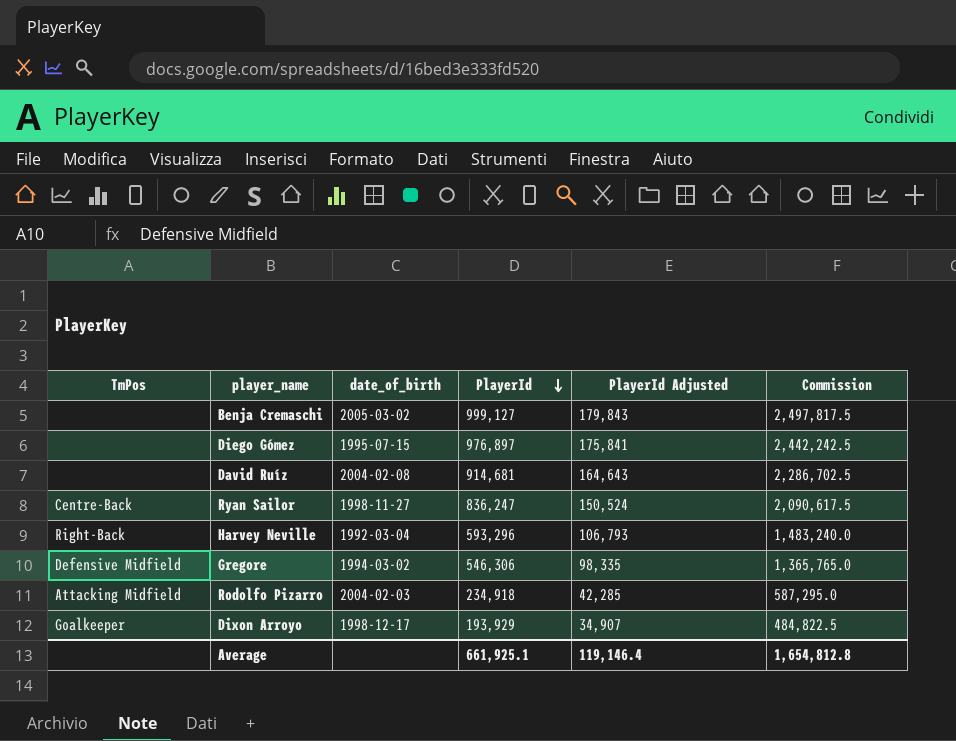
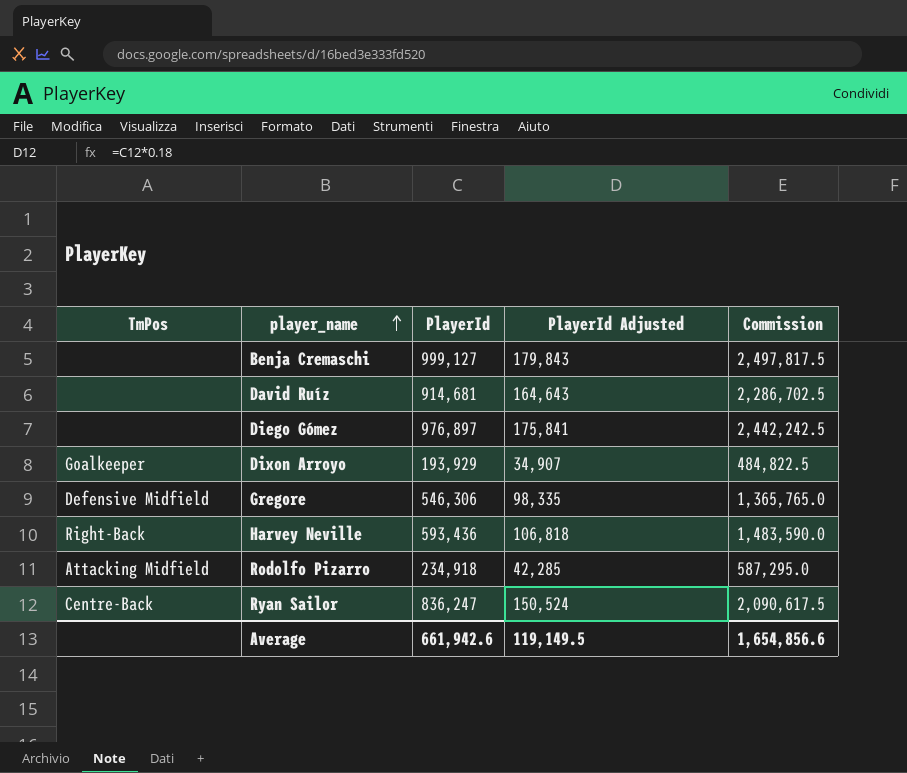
row order: PlayerId descending -> player_name ascending
column date_of_birth | position: 3 -> none
Harvey Neville | PlayerId: 593,296 -> 593,436
Harvey Neville | PlayerId Adjusted: 106,793 -> 106,818
Harvey Neville | Commission: 1,483,240.0 -> 1,483,590.0
Average | PlayerId: 661,925.1 -> 661,942.6
Average | PlayerId Adjusted: 119,146.4 -> 119,149.5
Average | Commission: 1,654,812.8 -> 1,654,856.6

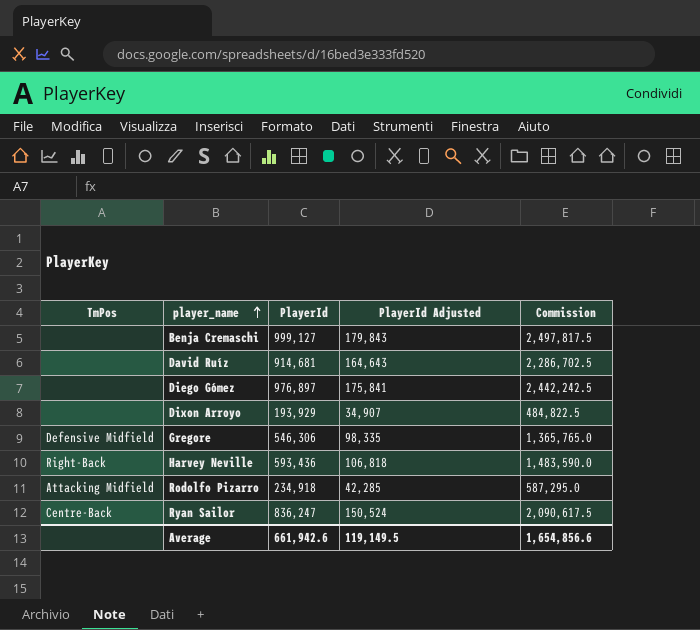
Dixon Arroyo | TmPos: Goalkeeper -> none

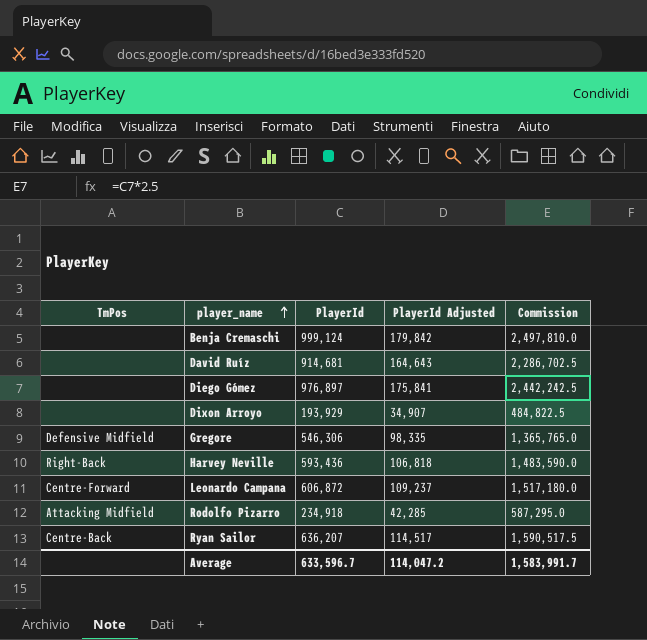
Benja Cremaschi | PlayerId: 999,127 -> 999,124
Benja Cremaschi | PlayerId Adjusted: 179,843 -> 179,842
Benja Cremaschi | Commission: 2,497,817.5 -> 2,497,810.0
row Leonardo Campana: none -> Centre-Forward | 606,872 | 109,237 | 1,517,180.0
Ryan Sailor | PlayerId: 836,247 -> 636,207
Ryan Sailor | PlayerId Adjusted: 150,524 -> 114,517
Ryan Sailor | Commission: 2,090,617.5 -> 1,590,517.5
Average | PlayerId: 661,942.6 -> 633,596.7
Average | PlayerId Adjusted: 119,149.5 -> 114,047.2
Average | Commission: 1,654,856.6 -> 1,583,991.7

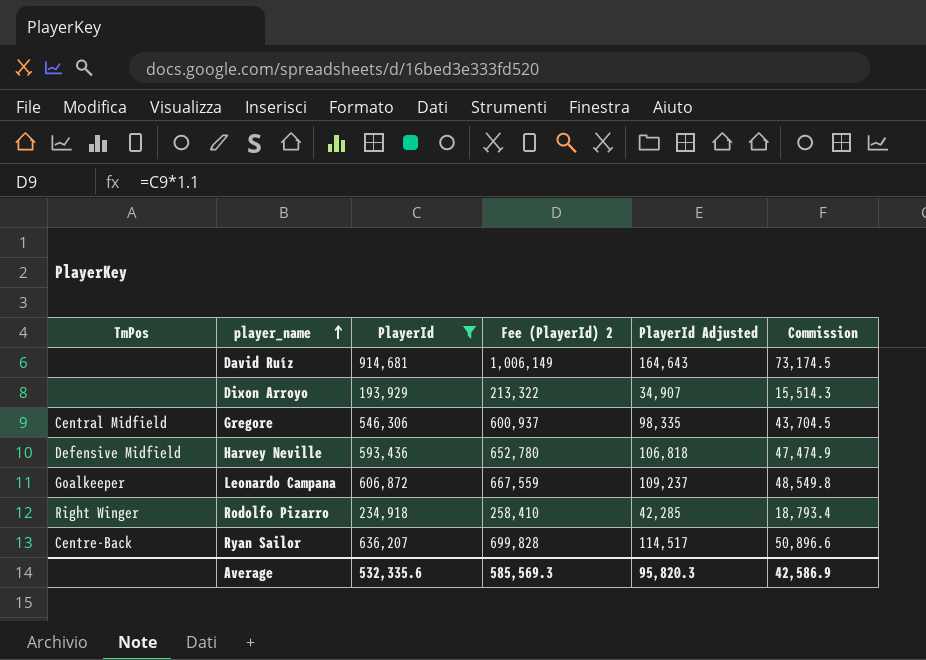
filter: none -> PlayerId <= 914,681
column Fee (PlayerId) 2 | formula: none -> [PlayerId] * 1.1
column Commission | formula: [PlayerId] * 2.5 -> [PlayerId] * 0.08
Gregore | TmPos: Defensive Midfield -> Central Midfield
Harvey Neville | TmPos: Right-Back -> Defensive Midfield
Leonardo Campana | TmPos: Centre-Forward -> Goalkeeper
Rodolfo Pizarro | TmPos: Attacking Midfield -> Right Winger
Average | PlayerId: 633,596.7 -> 532,335.6
Average | PlayerId Adjusted: 114,047.2 -> 95,820.3
Average | Commission: 1,583,991.7 -> 42,586.9

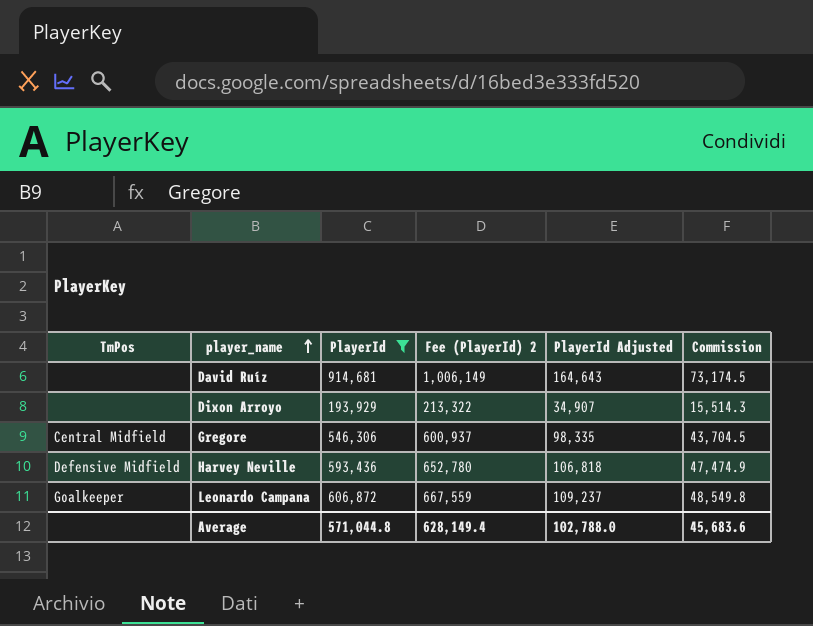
row Rodolfo Pizarro: Right Winger | 234,918 | 258,410 | 42,285 | 18,793.4 -> none
row Ryan Sailor: Centre-Back | 636,207 | 699,828 | 114,517 | 50,896.6 -> none
Average | PlayerId: 532,335.6 -> 571,044.8
Average | Fee (PlayerId) 2: 585,569.3 -> 628,149.4
Average | PlayerId Adjusted: 95,820.3 -> 102,788.0
Average | Commission: 42,586.9 -> 45,683.6

